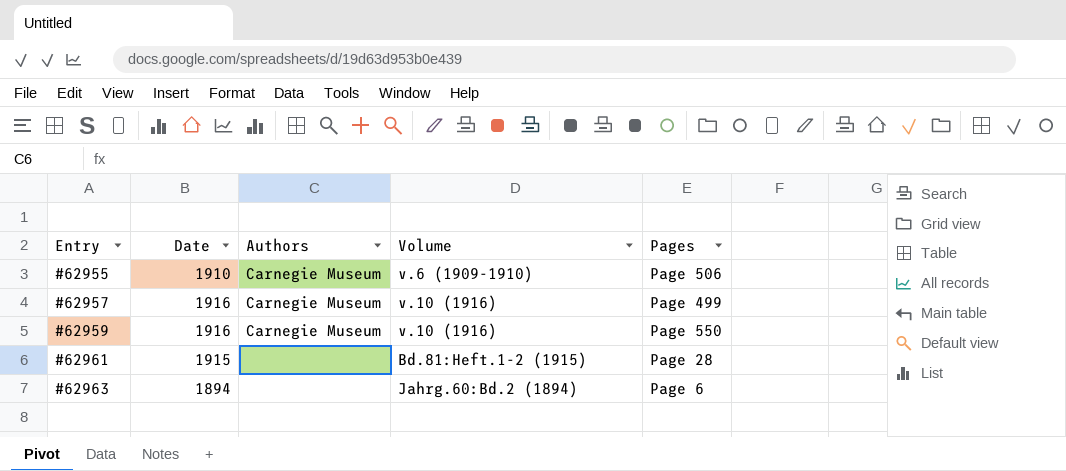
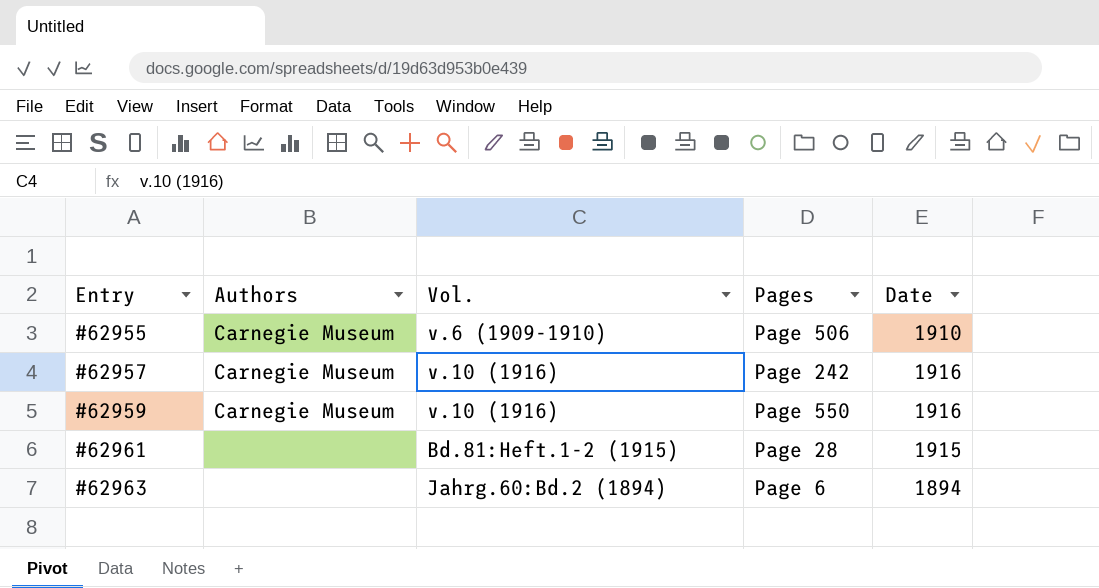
column name: Volume -> Vol.
column Date | position: 2 -> 5
#62957 | Pages: Page 499 -> Page 242

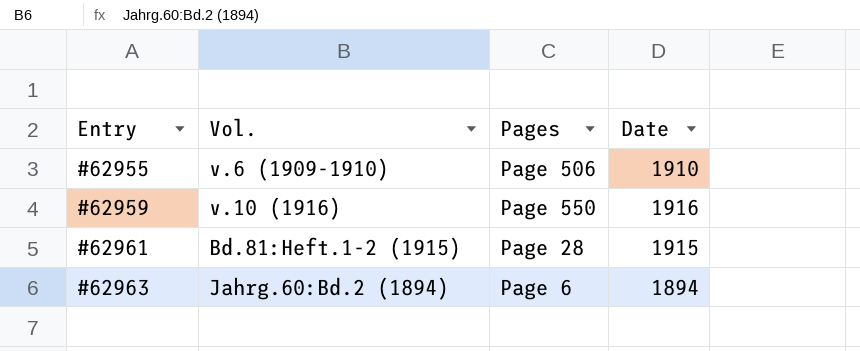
column Authors | position: 2 -> none
row #62957: Carnegie Museum | v.10 (1916) | Page 242 | 1916 -> none

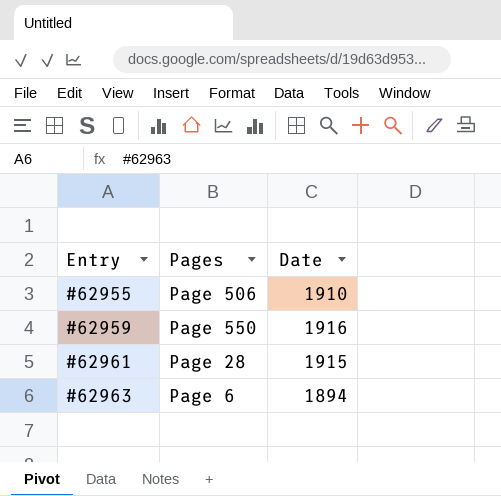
column Vol. | position: 2 -> none

